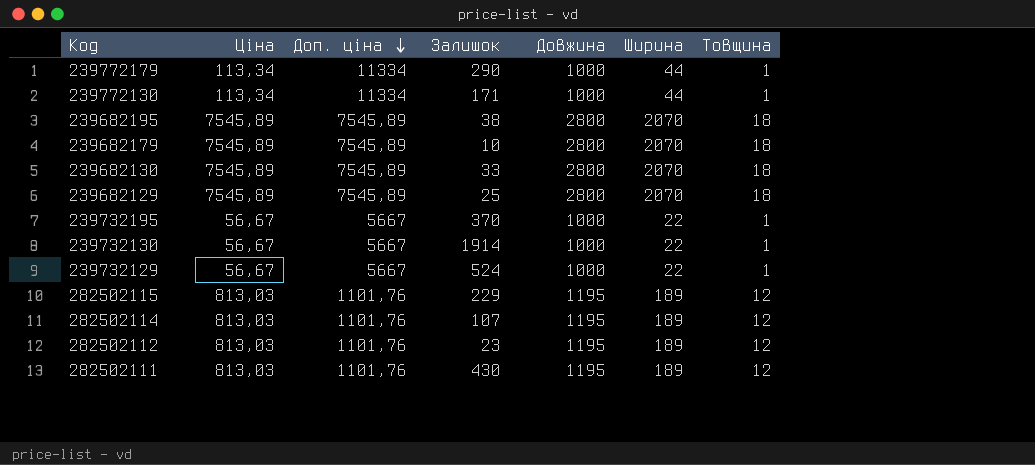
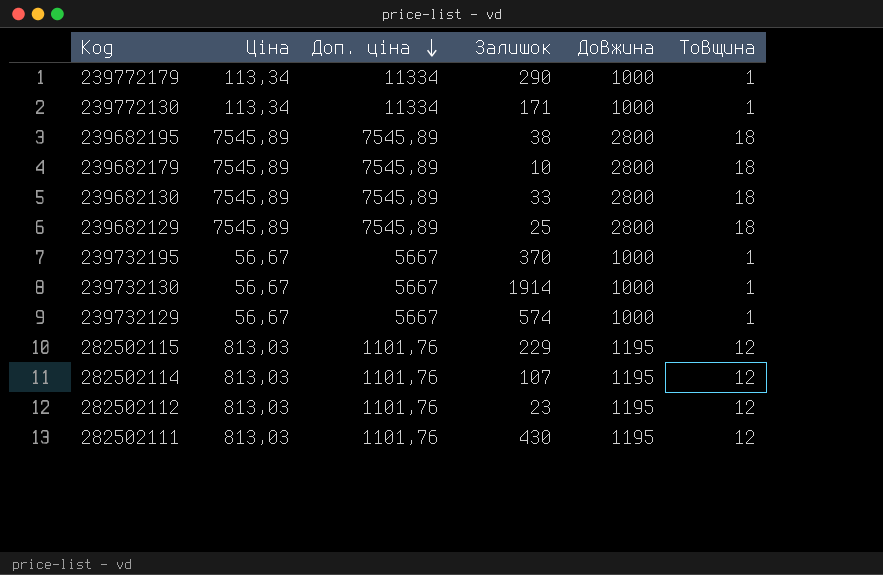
column Ширина | position: 6 -> none
239732129 | Залишок: 524 -> 574

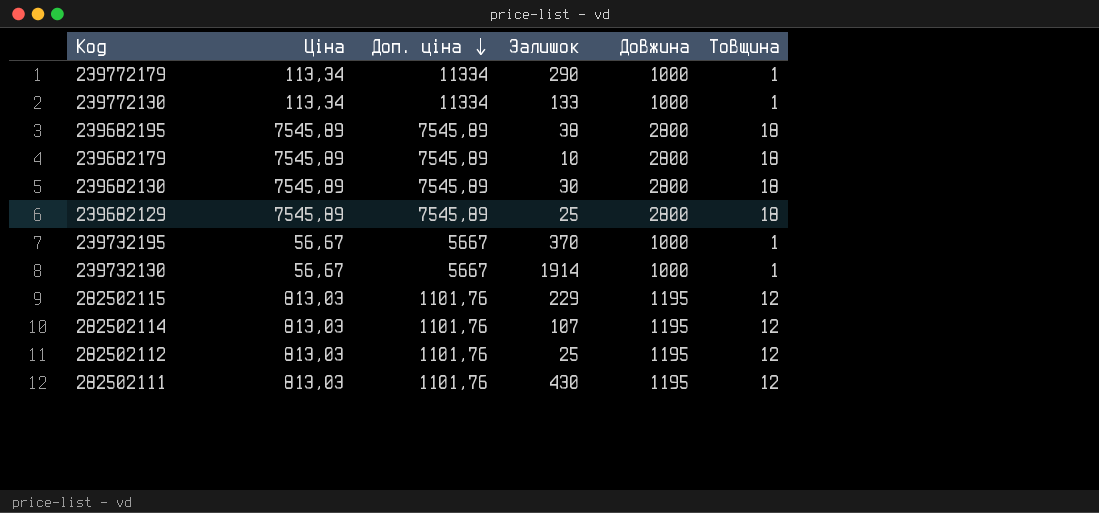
row 239732129: 56,67 | 5667 | 574 | 1000 | 1 -> none
239772130 | Залишок: 171 -> 133
239682130 | Залишок: 33 -> 30
282502112 | Залишок: 23 -> 25

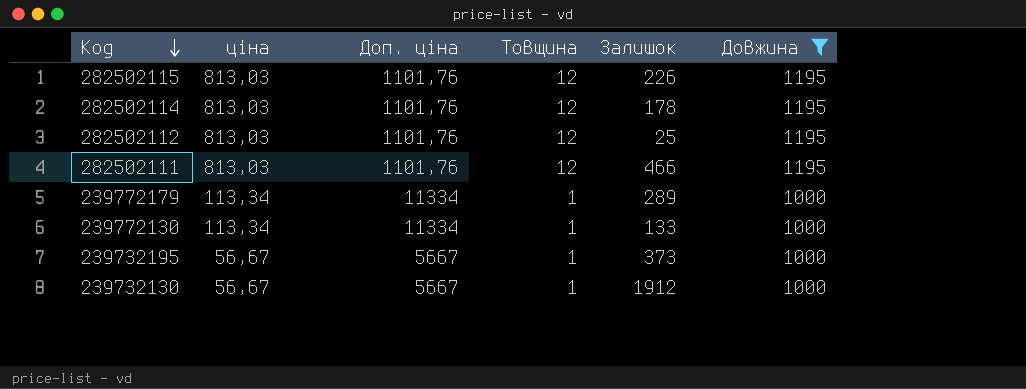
filter: none -> Довжина != 2800
row order: Доп. ціна descending -> Код descending
column name: Ціна -> ціна
column Товщина | position: 6 -> 4
282502115 | Залишок: 229 -> 226
282502114 | Залишок: 107 -> 178
282502111 | Залишок: 430 -> 466
239772179 | Залишок: 290 -> 289
239732195 | Залишок: 370 -> 373
239732130 | Залишок: 1914 -> 1912

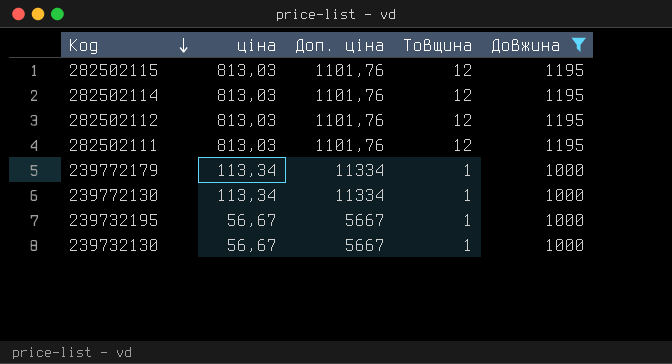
column Залишок | position: 5 -> none

